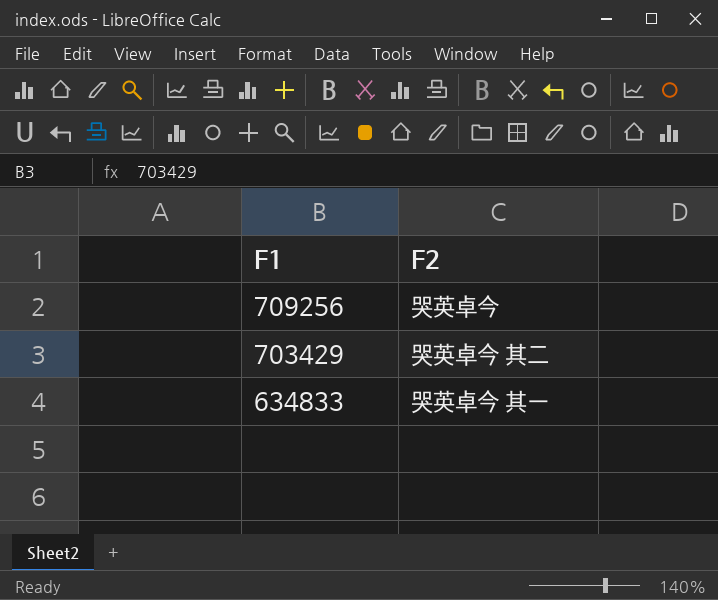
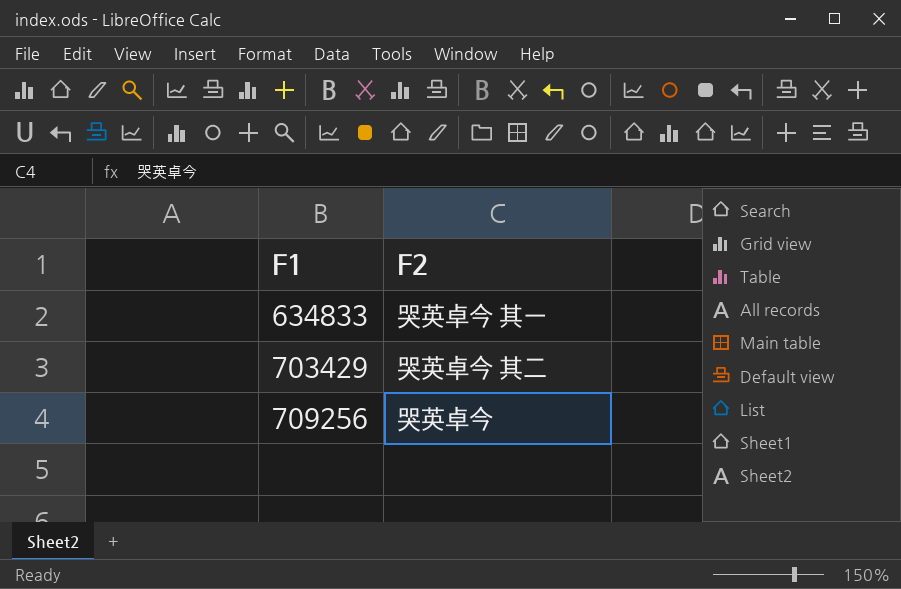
row order: F1 descending -> F1 ascending

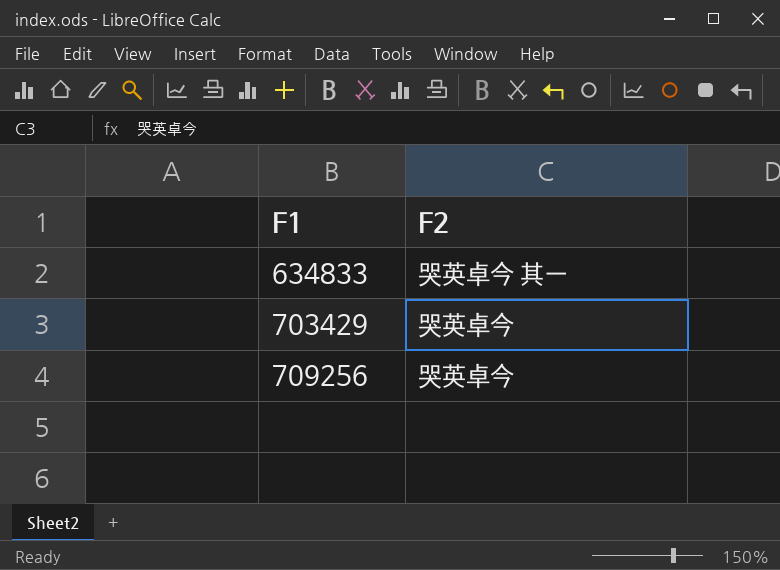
703429 | F2: 哭英卓今 其二 -> 哭英卓今

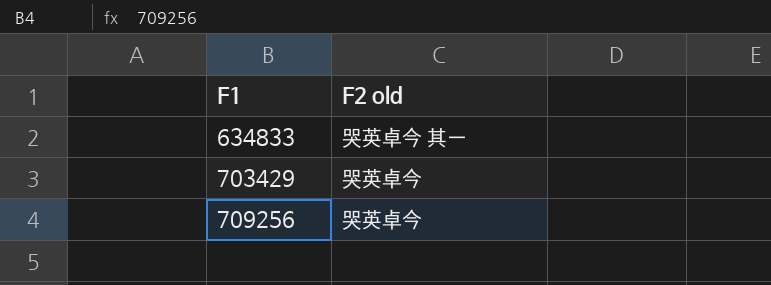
column name: F2 -> F2 old

